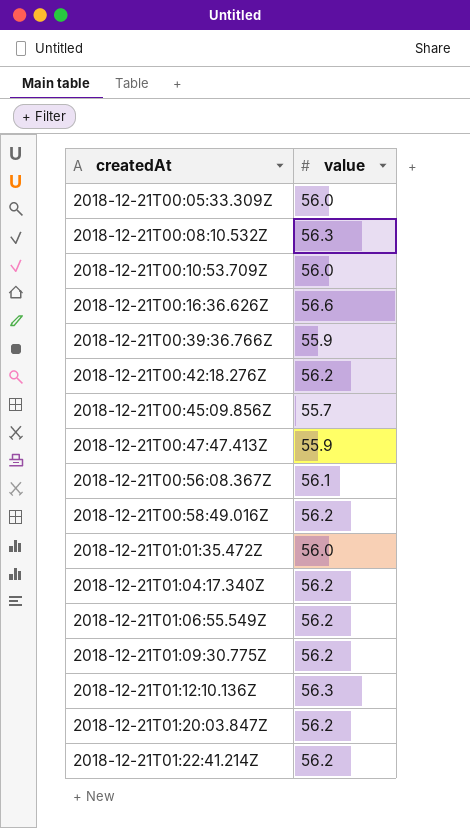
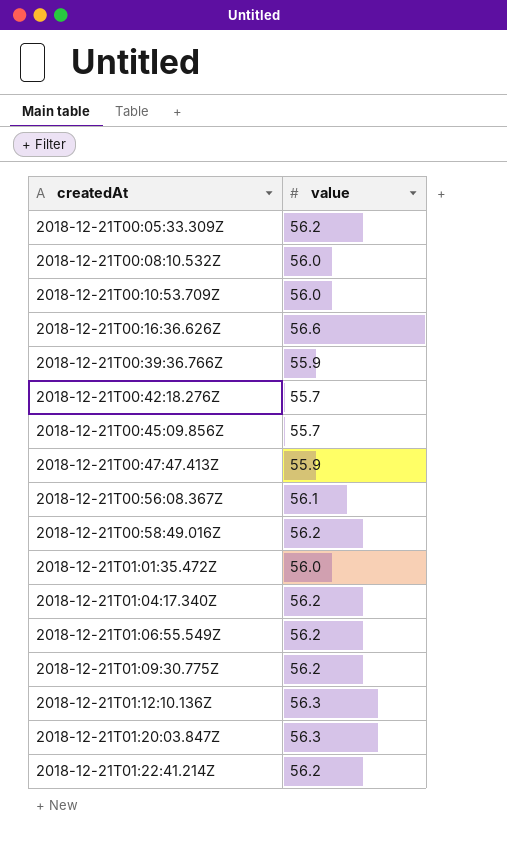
2018-12-21T00:05:33.309Z | value: 56.0 -> 56.2
2018-12-21T00:08:10.532Z | value: 56.3 -> 56.0
2018-12-21T00:42:18.276Z | value: 56.2 -> 55.7
2018-12-21T01:20:03.847Z | value: 56.2 -> 56.3

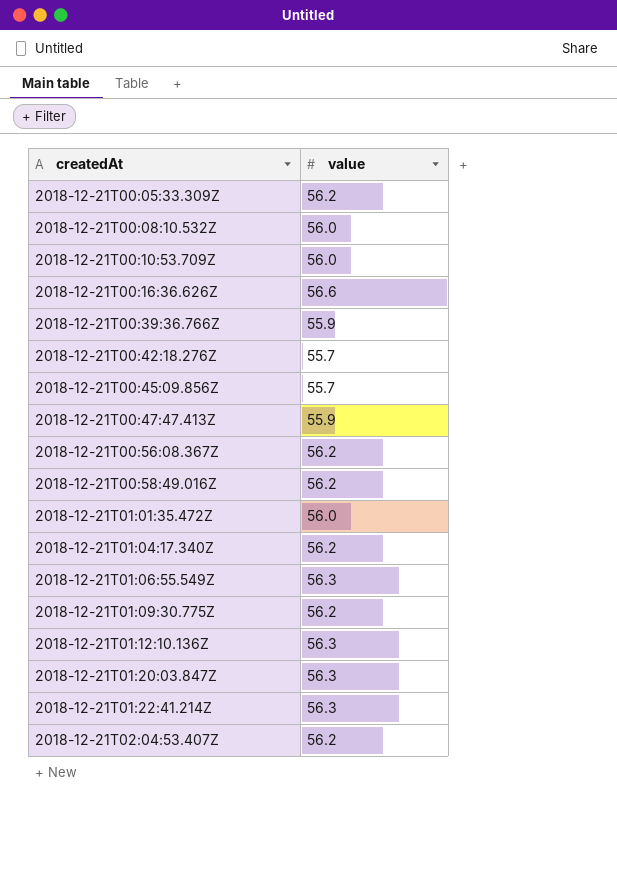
2018-12-21T00:56:08.367Z | value: 56.1 -> 56.2
2018-12-21T01:06:55.549Z | value: 56.2 -> 56.3
2018-12-21T01:22:41.214Z | value: 56.2 -> 56.3
row 2018-12-21T02:04:53.407Z: none -> 56.2

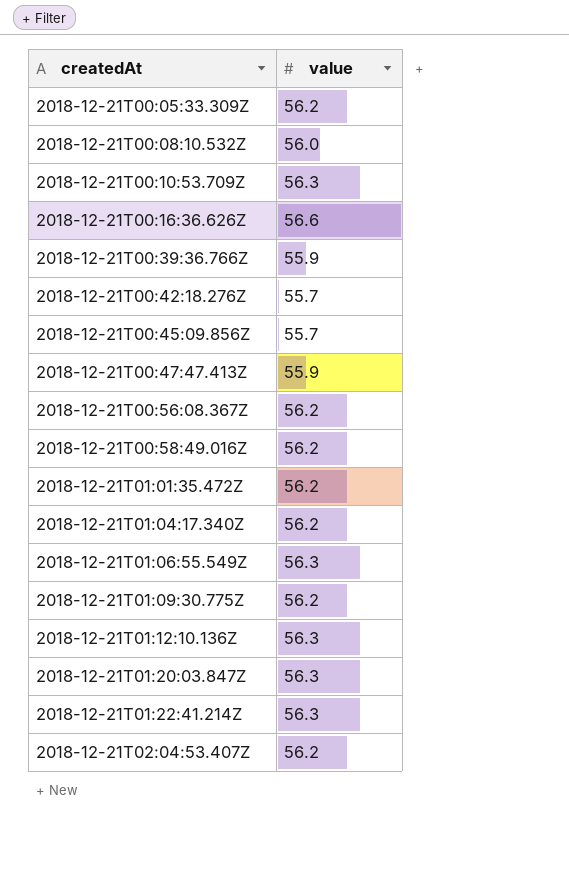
2018-12-21T00:10:53.709Z | value: 56.0 -> 56.3
2018-12-21T01:01:35.472Z | value: 56.0 -> 56.2

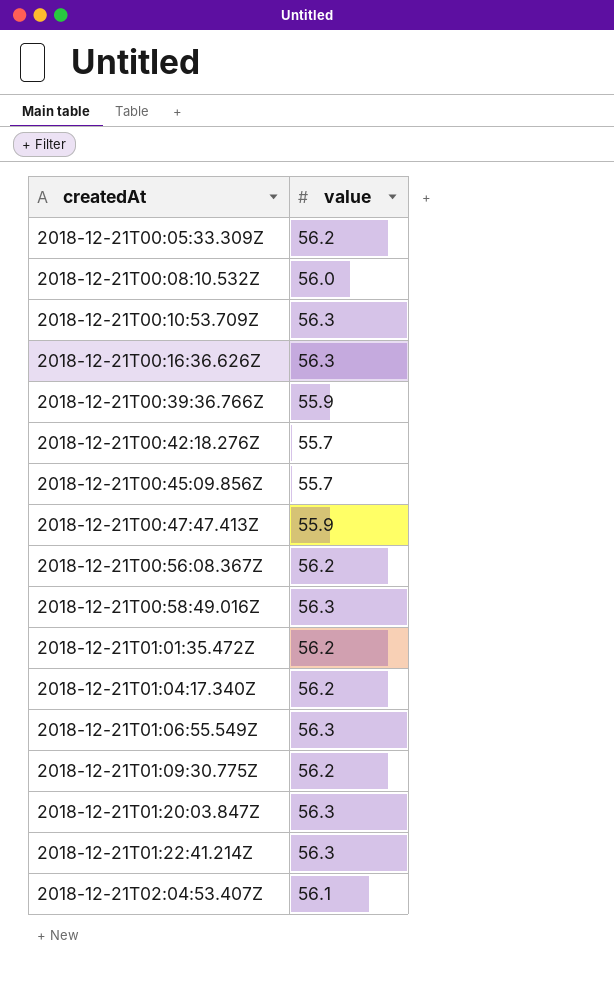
row 2018-12-21T01:12:10.136Z: 56.3 -> none
2018-12-21T00:16:36.626Z | value: 56.6 -> 56.3
2018-12-21T00:58:49.016Z | value: 56.2 -> 56.3
2018-12-21T02:04:53.407Z | value: 56.2 -> 56.1

